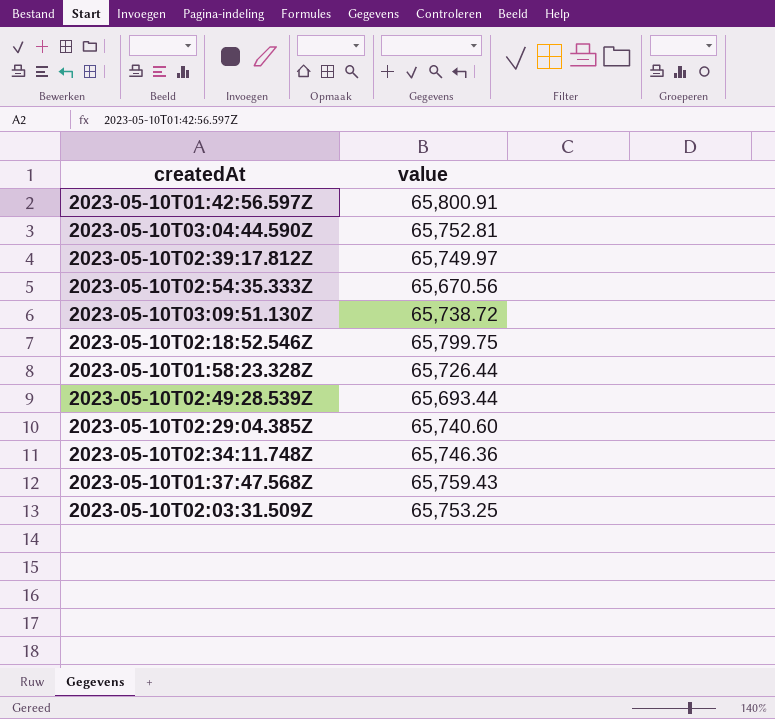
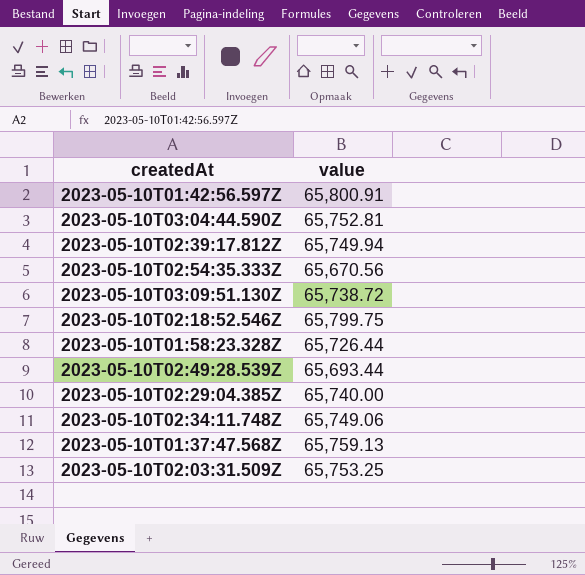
2023-05-10T02:39:17.812Z | value: 65,749.97 -> 65,749.94
2023-05-10T02:29:04.385Z | value: 65,740.60 -> 65,740.00
2023-05-10T02:34:11.748Z | value: 65,746.36 -> 65,749.06
2023-05-10T01:37:47.568Z | value: 65,759.43 -> 65,759.13

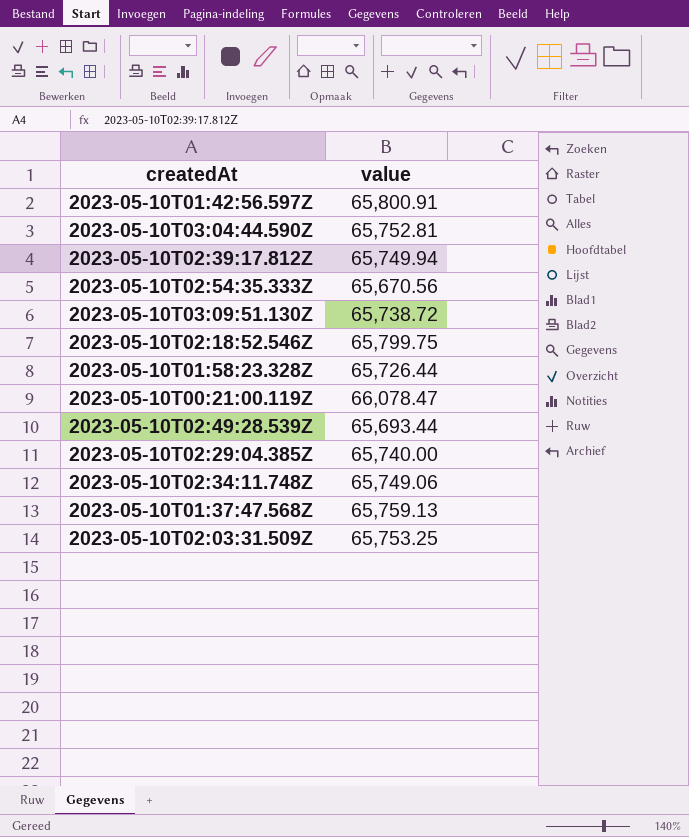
row 2023-05-10T00:21:00.119Z: none -> 66,078.47

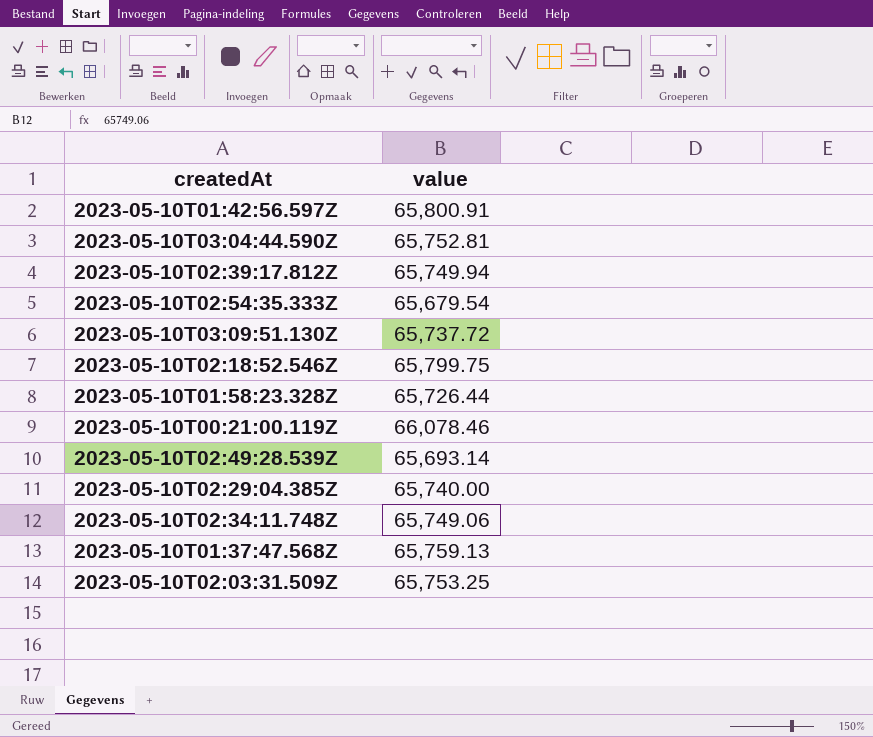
2023-05-10T02:54:35.333Z | value: 65,670.56 -> 65,679.54
2023-05-10T03:09:51.130Z | value: 65,738.72 -> 65,737.72
2023-05-10T00:21:00.119Z | value: 66,078.47 -> 66,078.46
2023-05-10T02:49:28.539Z | value: 65,693.44 -> 65,693.14

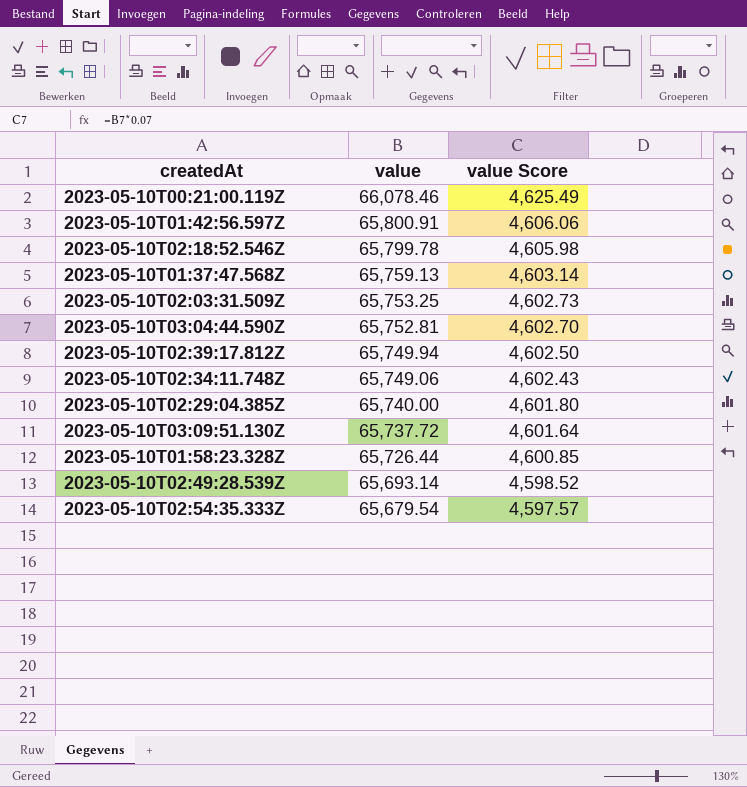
row order: none -> value descending
column value Score | formula: none -> [value] * 0.07
2023-05-10T02:18:52.546Z | value: 65,799.75 -> 65,799.78

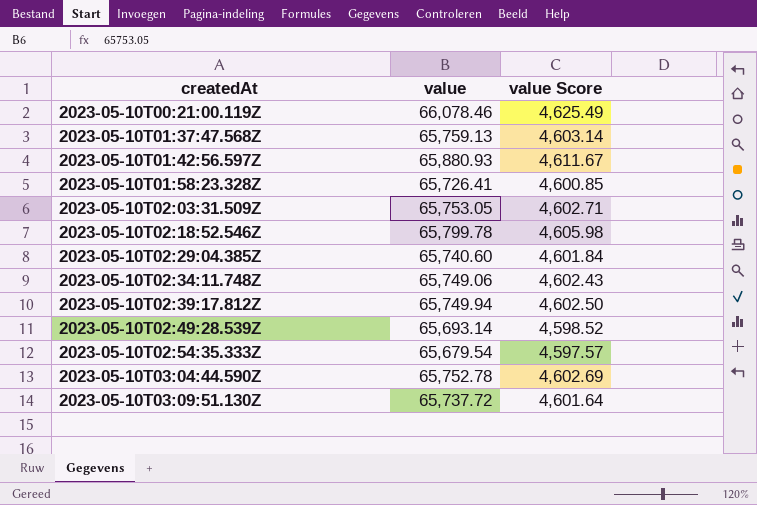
row order: value descending -> createdAt ascending
2023-05-10T01:42:56.597Z | value: 65,800.91 -> 65,880.93
2023-05-10T01:42:56.597Z | value Score: 4,606.06 -> 4,611.67
2023-05-10T01:58:23.328Z | value: 65,726.44 -> 65,726.41
2023-05-10T02:03:31.509Z | value: 65,753.25 -> 65,753.05
2023-05-10T02:03:31.509Z | value Score: 4,602.73 -> 4,602.71
2023-05-10T02:29:04.385Z | value: 65,740.00 -> 65,740.60
2023-05-10T02:29:04.385Z | value Score: 4,601.80 -> 4,601.84
2023-05-10T03:04:44.590Z | value: 65,752.81 -> 65,752.78
2023-05-10T03:04:44.590Z | value Score: 4,602.70 -> 4,602.69

